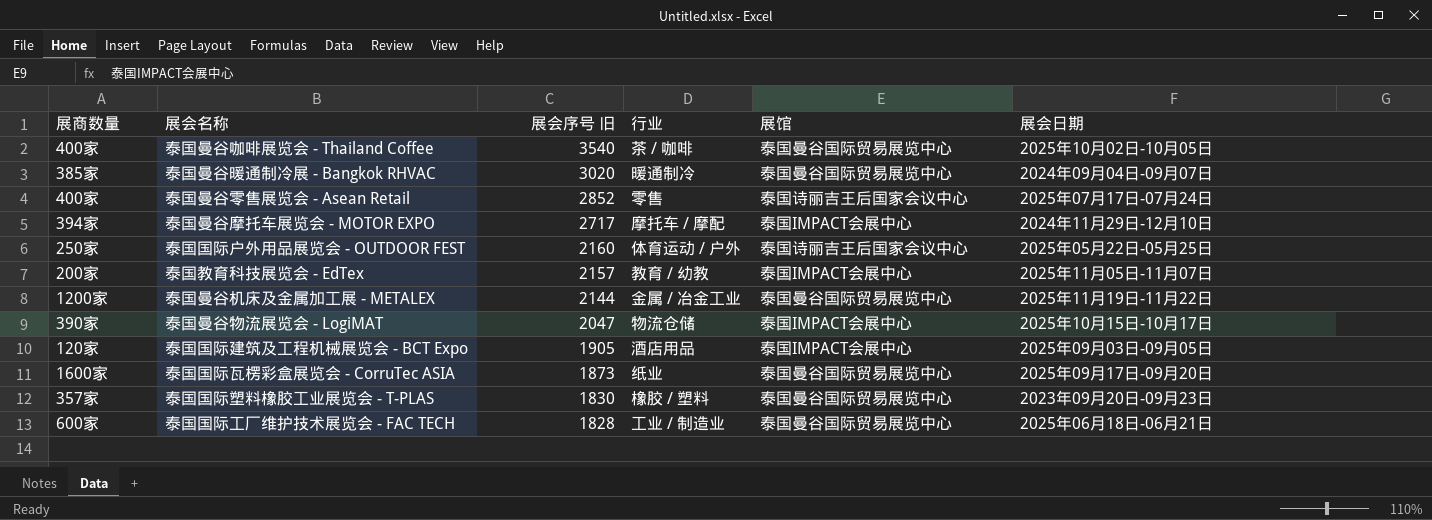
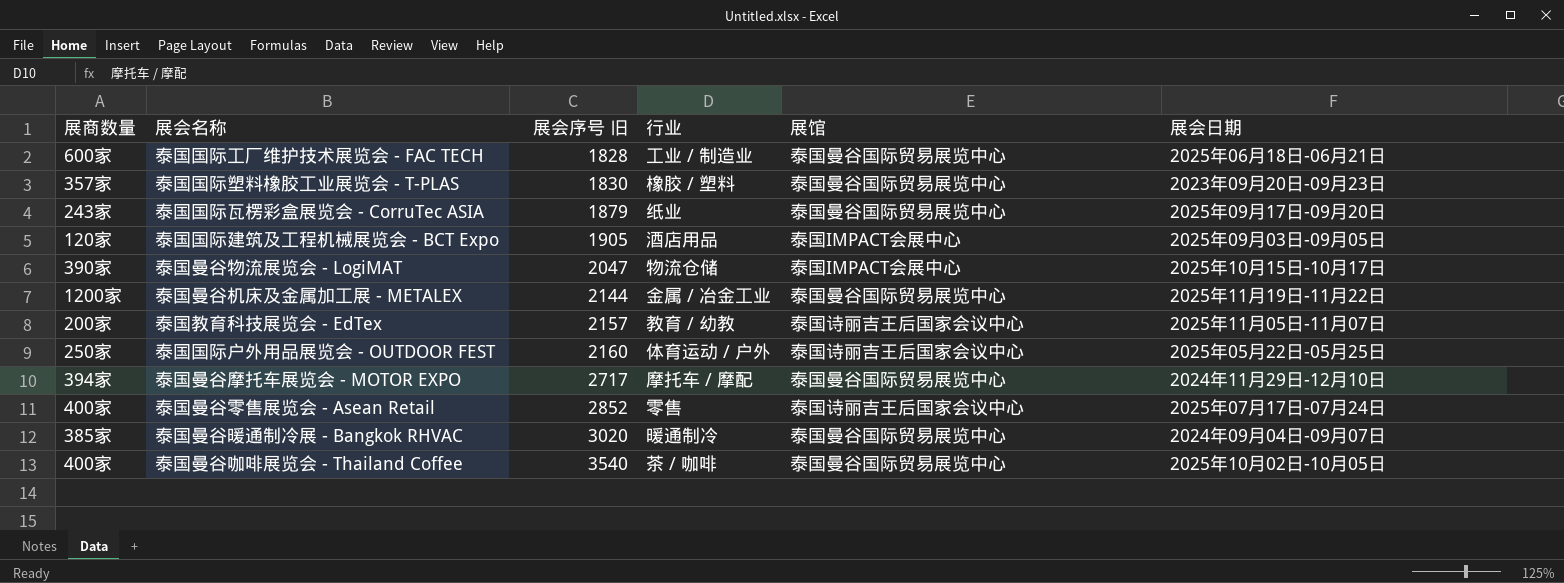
row order: 展会序号 旧 descending -> 展会序号 旧 ascending
泰国国际瓦楞彩盒展览会 - CorruTec ASIA | 展商数量: 1600家 -> 243家
泰国国际瓦楞彩盒展览会 - CorruTec ASIA | 展会序号 旧: 1873 -> 1879
泰国教育科技展览会 - EdTex | 展馆: 泰国IMPACT会展中心 -> 泰国诗丽吉王后国家会议中心
泰国曼谷摩托车展览会 - MOTOR EXPO | 展馆: 泰国IMPACT会展中心 -> 泰国曼谷国际贸易展览中心

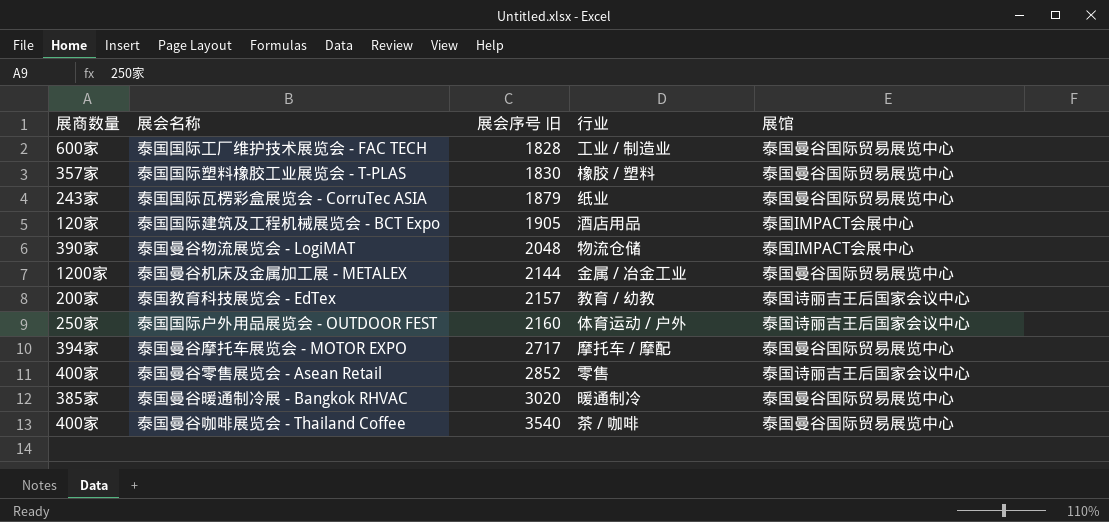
column 展会日期 | position: 6 -> none
泰国曼谷物流展览会 - LogiMAT | 展会序号 旧: 2047 -> 2048

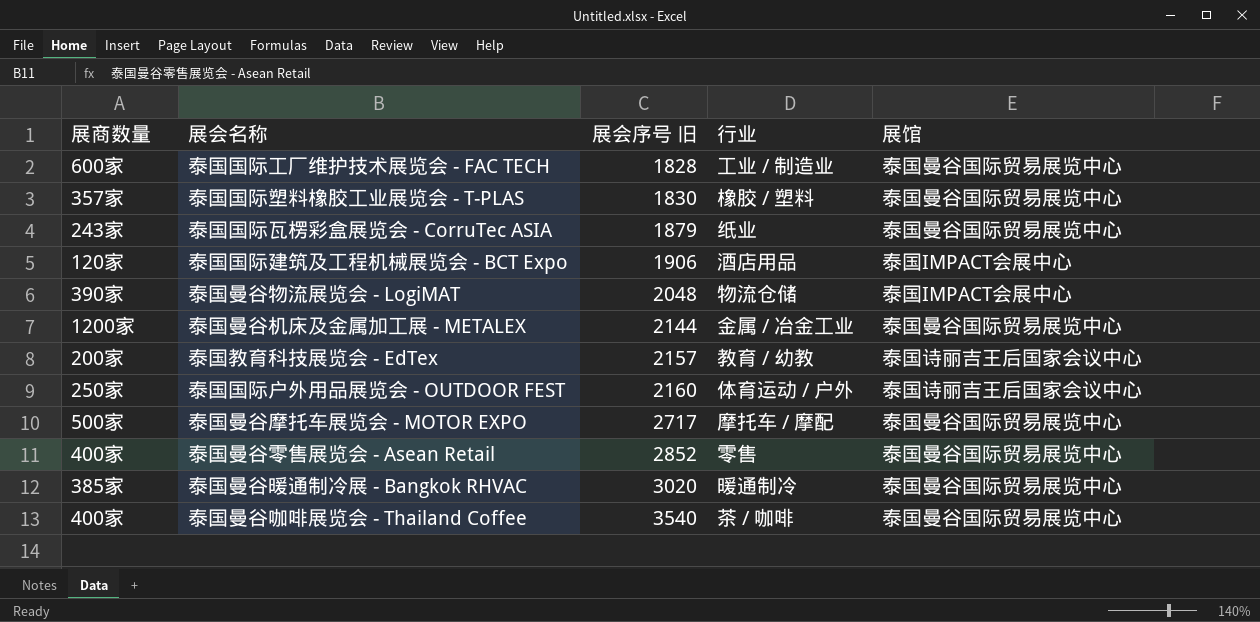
泰国国际建筑及工程机械展览会 - BCT Expo | 展会序号 旧: 1905 -> 1906
泰国曼谷摩托车展览会 - MOTOR EXPO | 展商数量: 394家 -> 500家
泰国曼谷零售展览会 - Asean Retail | 展馆: 泰国诗丽吉王后国家会议中心 -> 泰国曼谷国际贸易展览中心

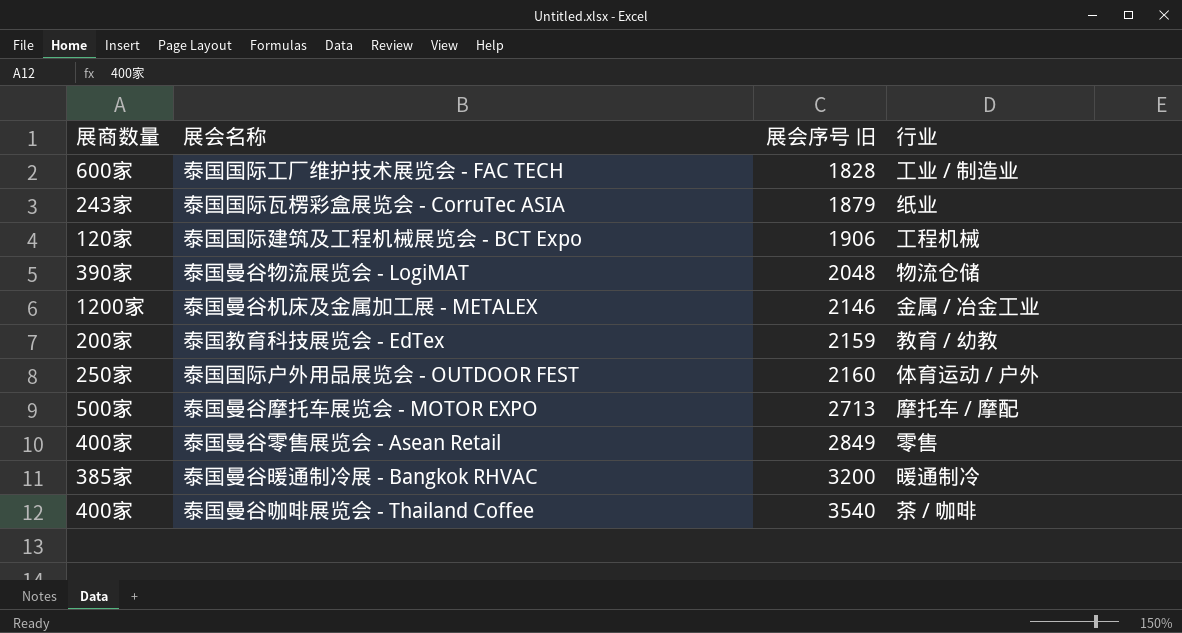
column 展馆 | position: 5 -> none
row 泰国国际塑料橡胶工业展览会 - T-PLAS: 357家 | 1830 | 橡胶 / 塑料 | 泰国曼谷国际贸易展览中心 -> none
泰国国际建筑及工程机械展览会 - BCT Expo | 行业: 酒店用品 -> 工程机械
泰国曼谷机床及金属加工展 - METALEX | 展会序号 旧: 2144 -> 2146
泰国教育科技展览会 - EdTex | 展会序号 旧: 2157 -> 2159
泰国曼谷摩托车展览会 - MOTOR EXPO | 展会序号 旧: 2717 -> 2713
泰国曼谷零售展览会 - Asean Retail | 展会序号 旧: 2852 -> 2849
泰国曼谷暖通制冷展 - Bangkok RHVAC | 展会序号 旧: 3020 -> 3200

